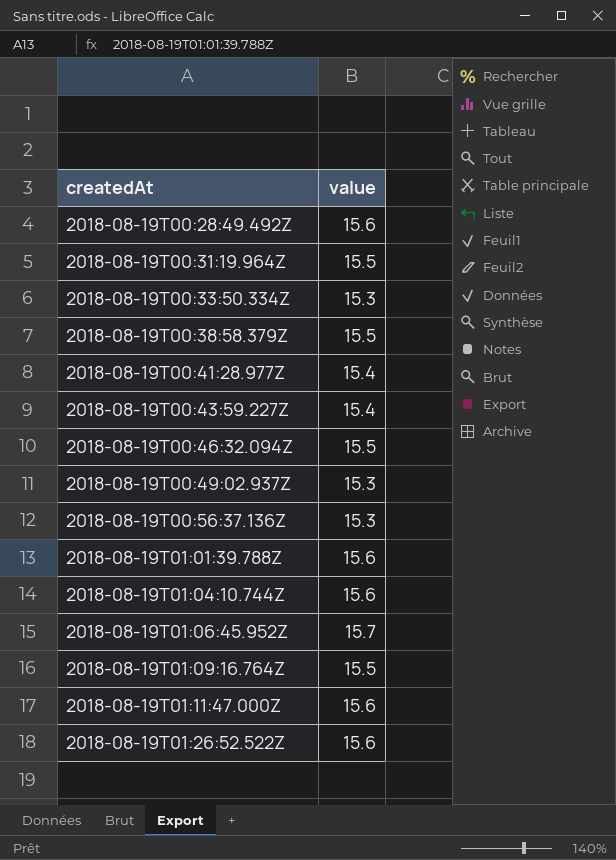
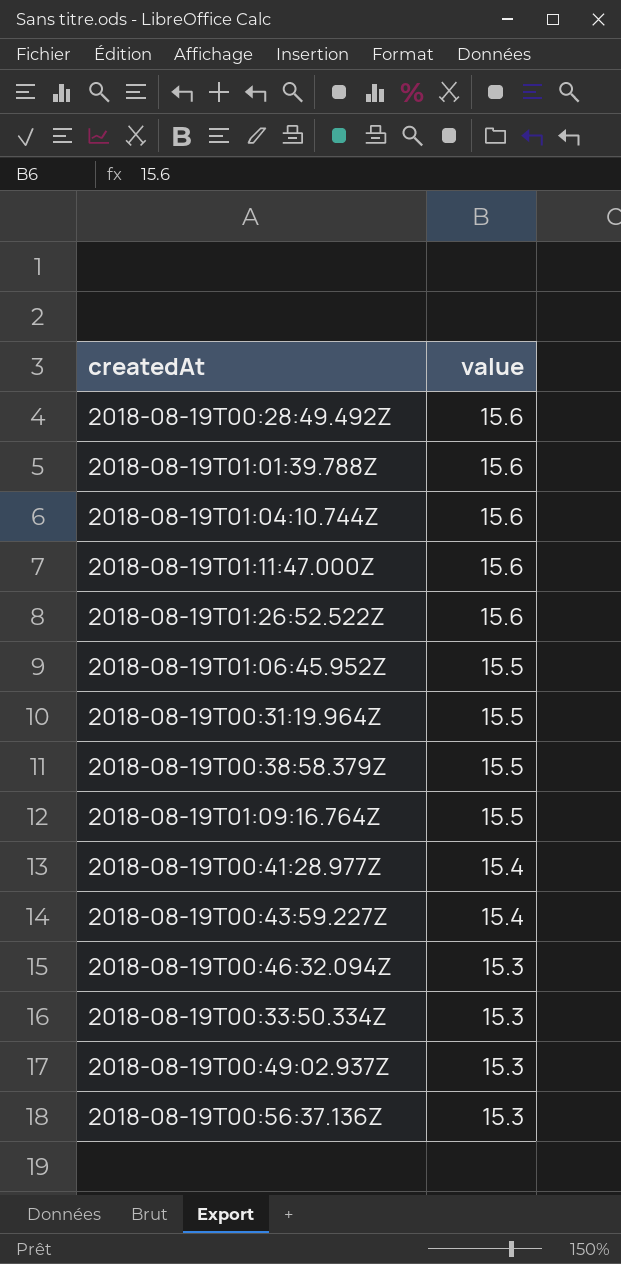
row order: createdAt ascending -> value descending
2018-08-19T01:06:45.952Z | value: 15.7 -> 15.5
2018-08-19T00:46:32.094Z | value: 15.5 -> 15.3

